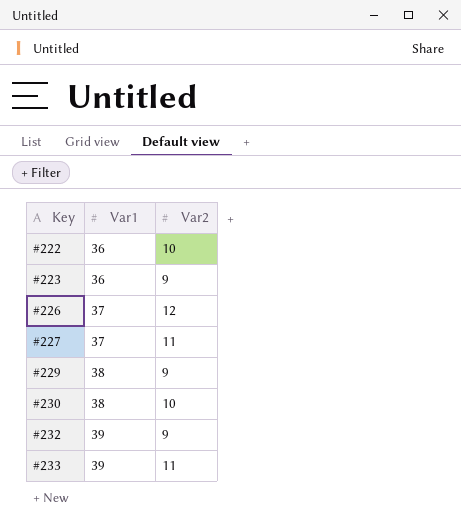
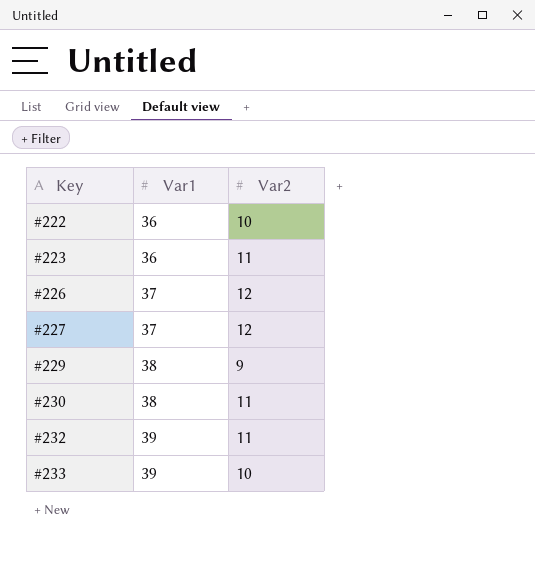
#223 | Var2: 9 -> 11
#227 | Var2: 11 -> 12
#230 | Var2: 10 -> 11
#232 | Var2: 9 -> 11
#233 | Var2: 11 -> 10

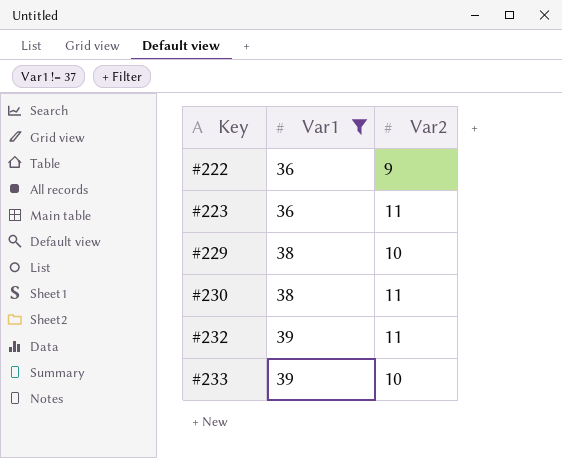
filter: none -> Var1 != 37
#222 | Var2: 10 -> 9
#229 | Var2: 9 -> 10

